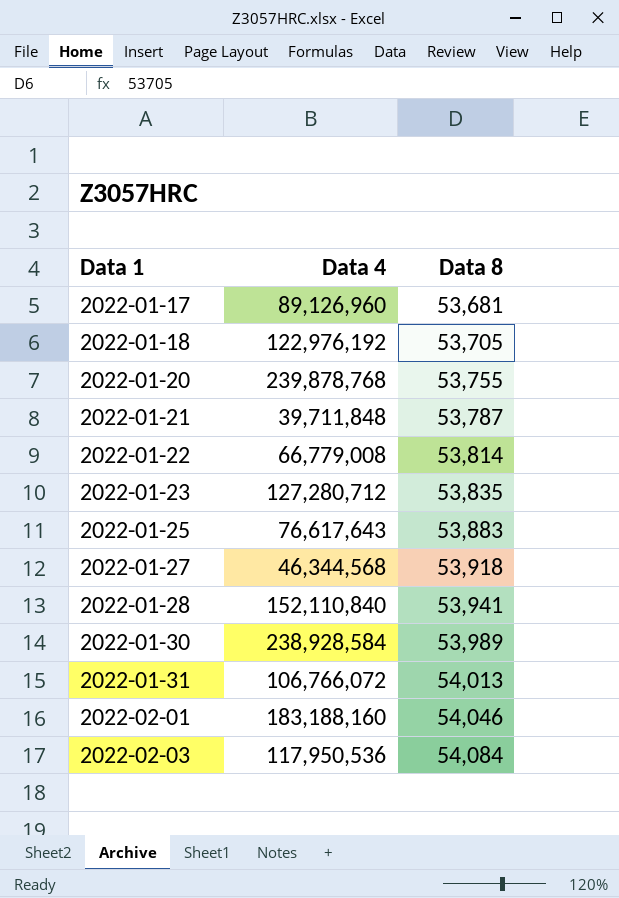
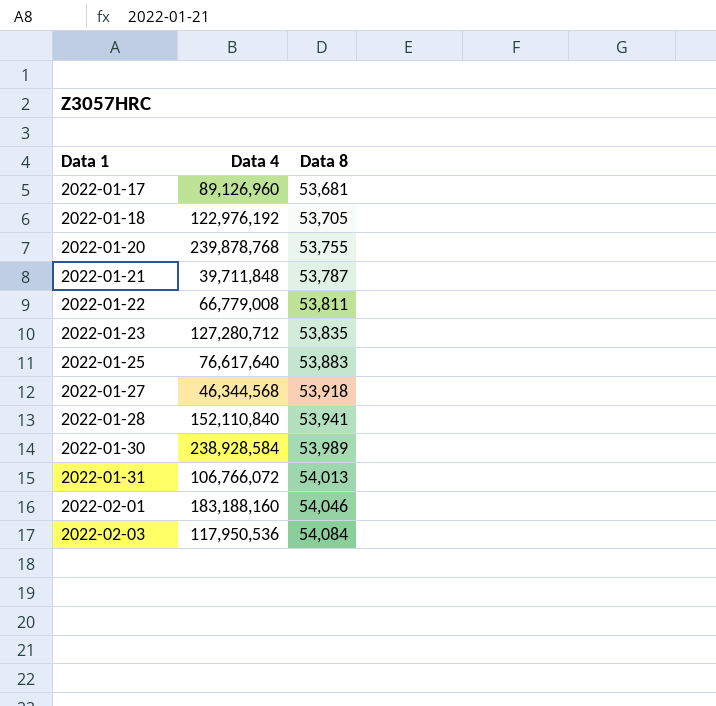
2022-01-22 | Data 8: 53,814 -> 53,811
2022-01-25 | Data 4: 76,617,643 -> 76,617,640

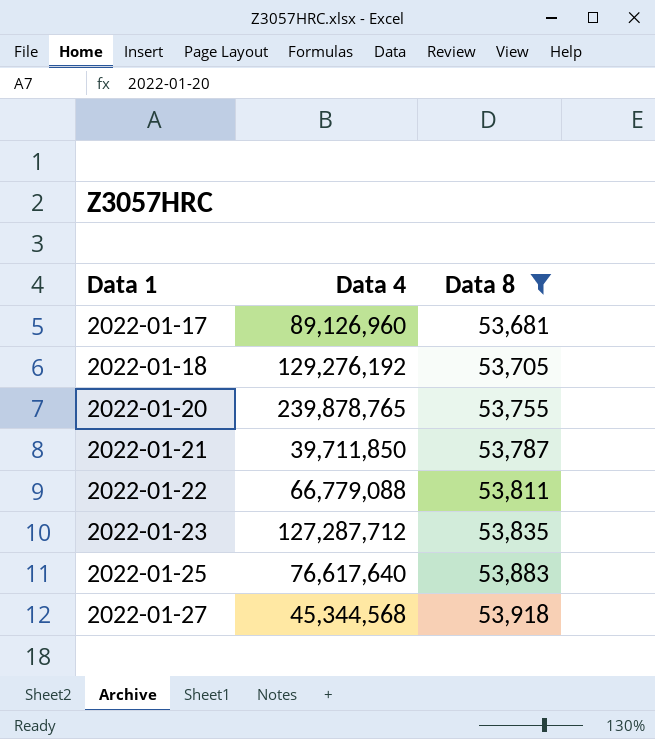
filter: none -> Data 8 <= 53,918
2022-01-18 | Data 4: 122,976,192 -> 129,276,192
2022-01-20 | Data 4: 239,878,768 -> 239,878,765
2022-01-21 | Data 4: 39,711,848 -> 39,711,850
2022-01-22 | Data 4: 66,779,008 -> 66,779,088
2022-01-23 | Data 4: 127,280,712 -> 127,287,712
2022-01-27 | Data 4: 46,344,568 -> 45,344,568

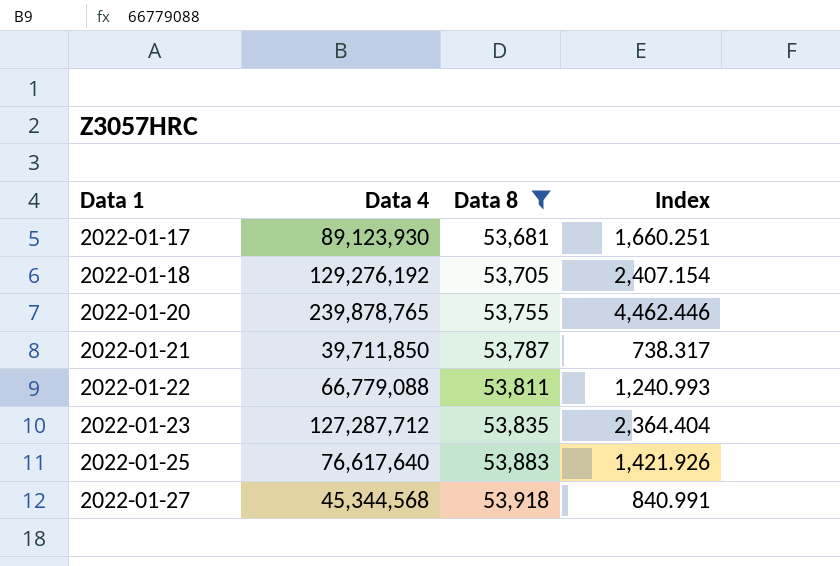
column Index | formula: none -> [Data 4] / [Data 8]
2022-01-17 | Data 4: 89,126,960 -> 89,123,930

